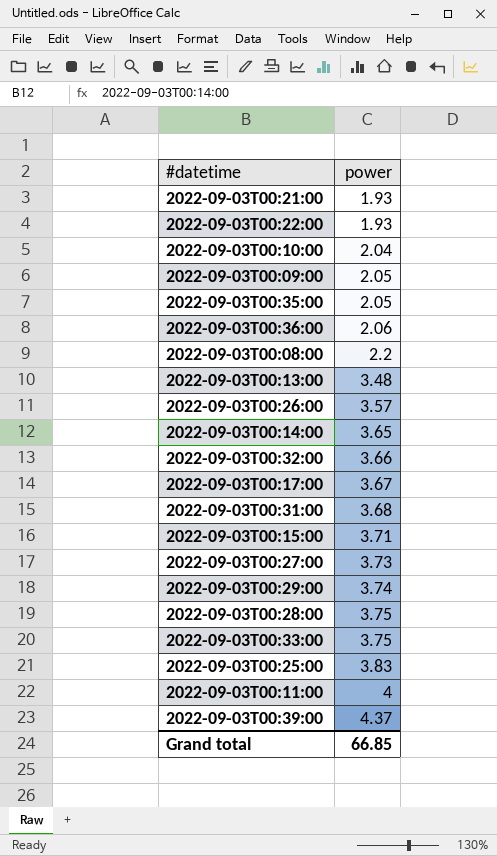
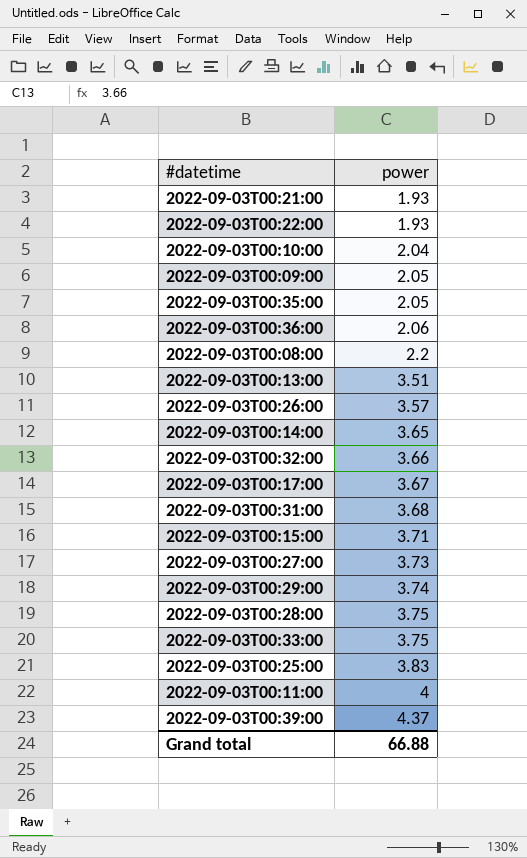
2022-09-03T00:13:00 | power: 3.48 -> 3.51
Grand total | power: 66.85 -> 66.88

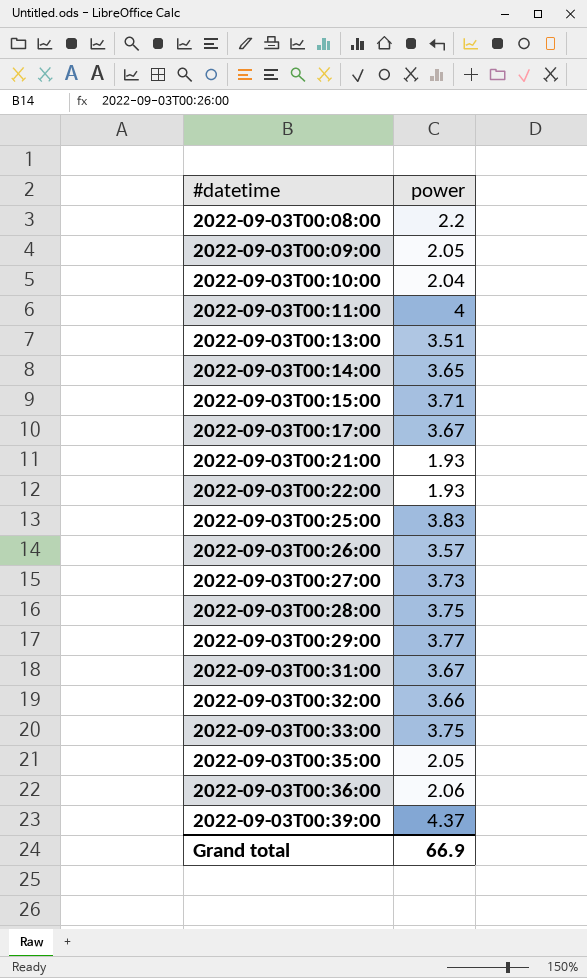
row order: power ascending -> #datetime ascending
2022-09-03T00:29:00 | power: 3.74 -> 3.77
2022-09-03T00:31:00 | power: 3.68 -> 3.67
Grand total | power: 66.88 -> 66.9

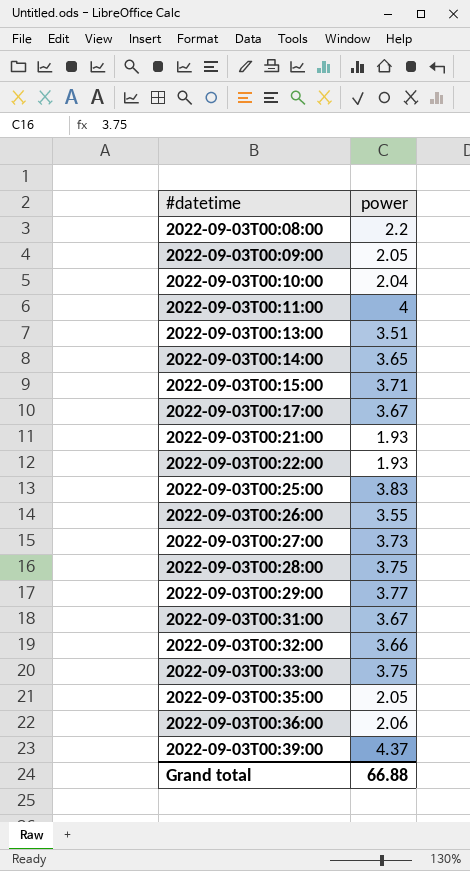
2022-09-03T00:26:00 | power: 3.57 -> 3.55
Grand total | power: 66.9 -> 66.88

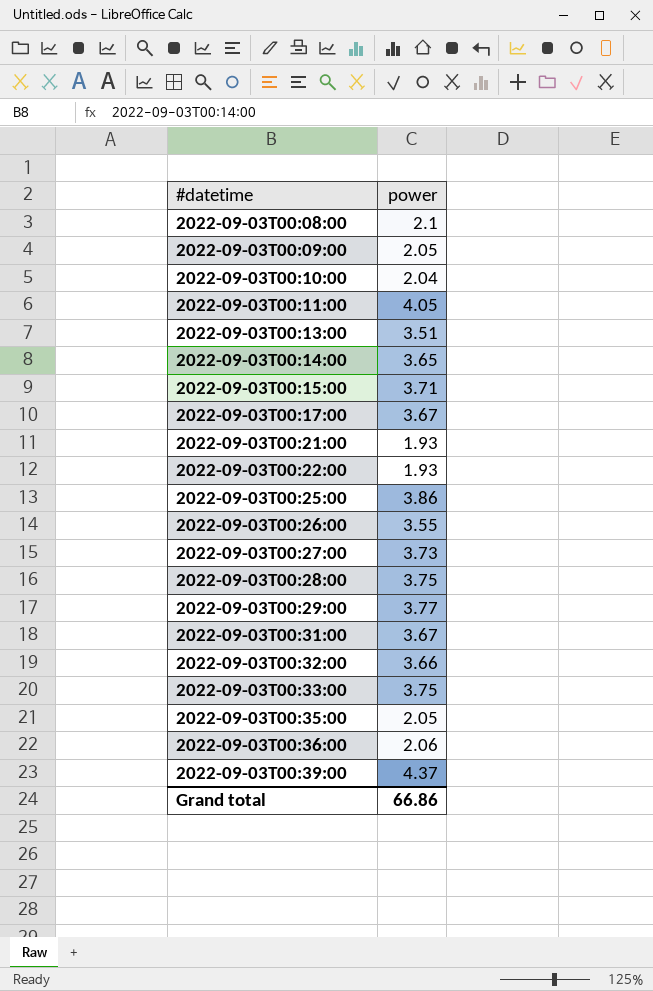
2022-09-03T00:08:00 | power: 2.2 -> 2.1
2022-09-03T00:11:00 | power: 4 -> 4.05
2022-09-03T00:25:00 | power: 3.83 -> 3.86
Grand total | power: 66.88 -> 66.86

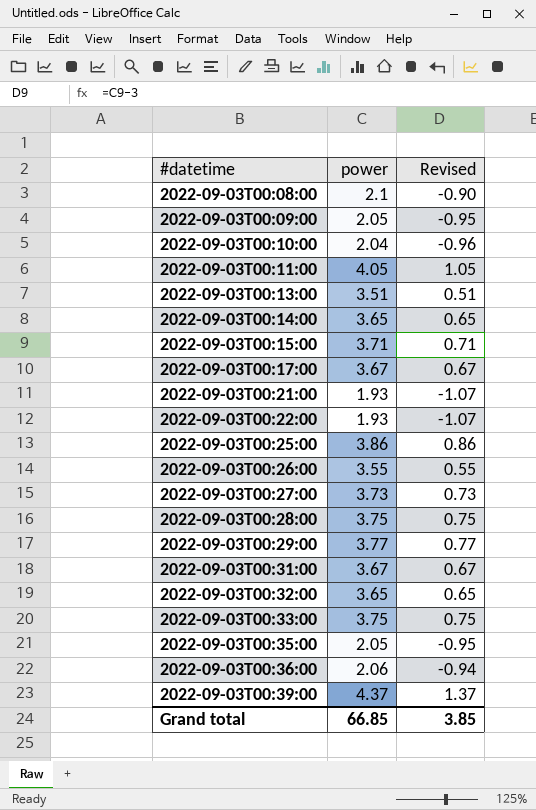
column Revised | formula: none -> [power] - 3
2022-09-03T00:32:00 | power: 3.66 -> 3.65
Grand total | power: 66.86 -> 66.85

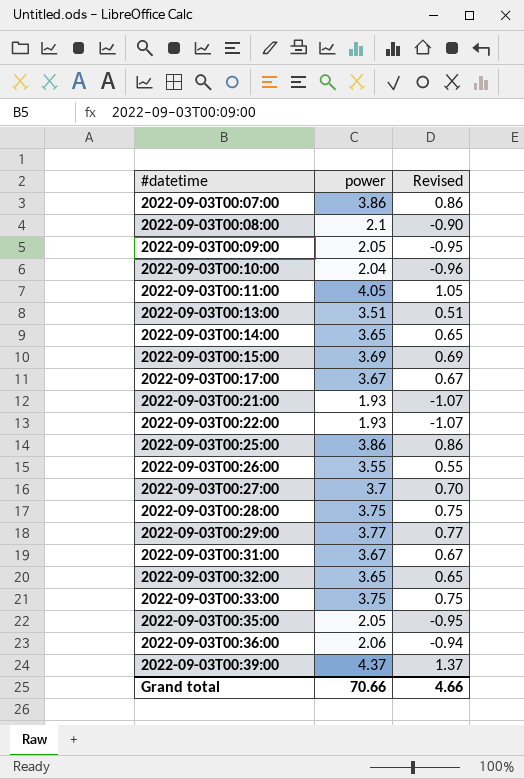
row 2022-09-03T00:07:00: none -> 3.86 | 0.86
2022-09-03T00:15:00 | power: 3.71 -> 3.69
2022-09-03T00:15:00 | Revised: 0.71 -> 0.69
2022-09-03T00:27:00 | power: 3.73 -> 3.7
2022-09-03T00:27:00 | Revised: 0.73 -> 0.70
Grand total | power: 66.85 -> 70.66
Grand total | Revised: 3.85 -> 4.66

